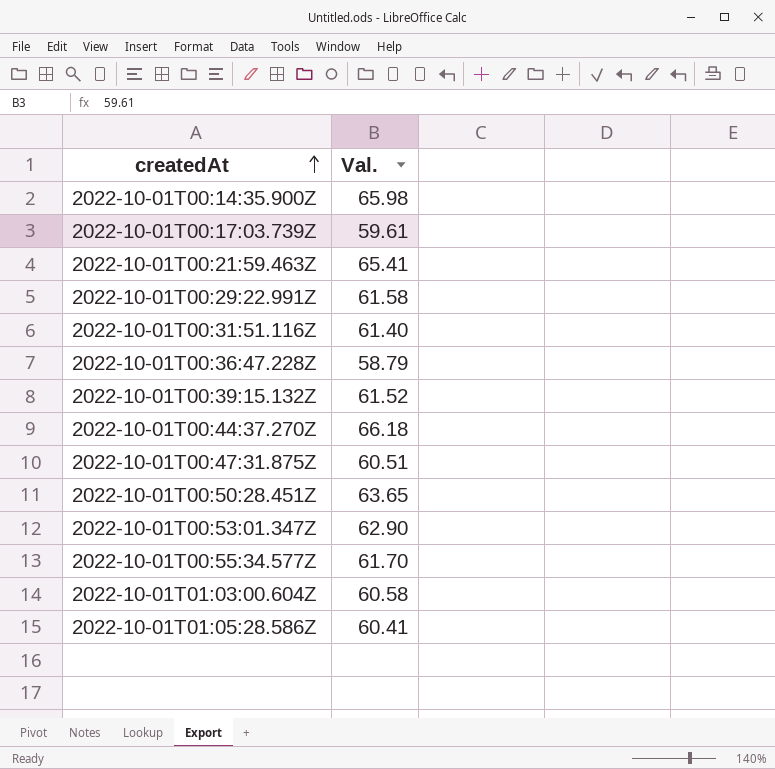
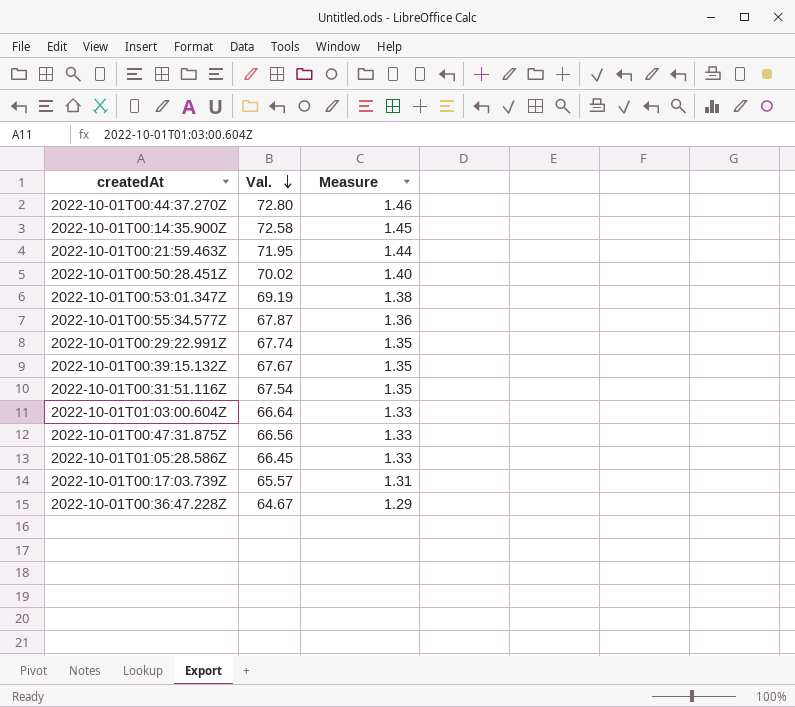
row order: createdAt ascending -> Val. descending
column Measure | formula: none -> [Val.] * 0.02
2022-10-01T00:44:37.270Z | Val.: 66.18 -> 72.80
2022-10-01T00:14:35.900Z | Val.: 65.98 -> 72.58
2022-10-01T00:21:59.463Z | Val.: 65.41 -> 71.95
2022-10-01T00:50:28.451Z | Val.: 63.65 -> 70.02
2022-10-01T00:53:01.347Z | Val.: 62.90 -> 69.19
2022-10-01T00:55:34.577Z | Val.: 61.70 -> 67.87
2022-10-01T00:29:22.991Z | Val.: 61.58 -> 67.74
2022-10-01T00:39:15.132Z | Val.: 61.52 -> 67.67
2022-10-01T00:31:51.116Z | Val.: 61.40 -> 67.54
2022-10-01T01:03:00.604Z | Val.: 60.58 -> 66.64
2022-10-01T00:47:31.875Z | Val.: 60.51 -> 66.56
2022-10-01T01:05:28.586Z | Val.: 60.41 -> 66.45
2022-10-01T00:17:03.739Z | Val.: 59.61 -> 65.57
2022-10-01T00:36:47.228Z | Val.: 58.79 -> 64.67

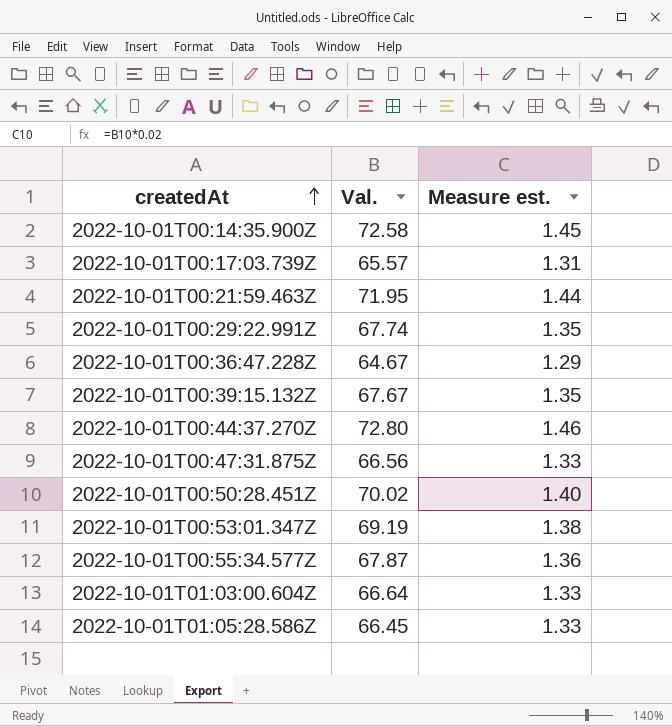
row order: Val. descending -> createdAt ascending
column name: Measure -> Measure est.
row 2022-10-01T00:31:51.116Z: 67.54 | 1.35 -> none

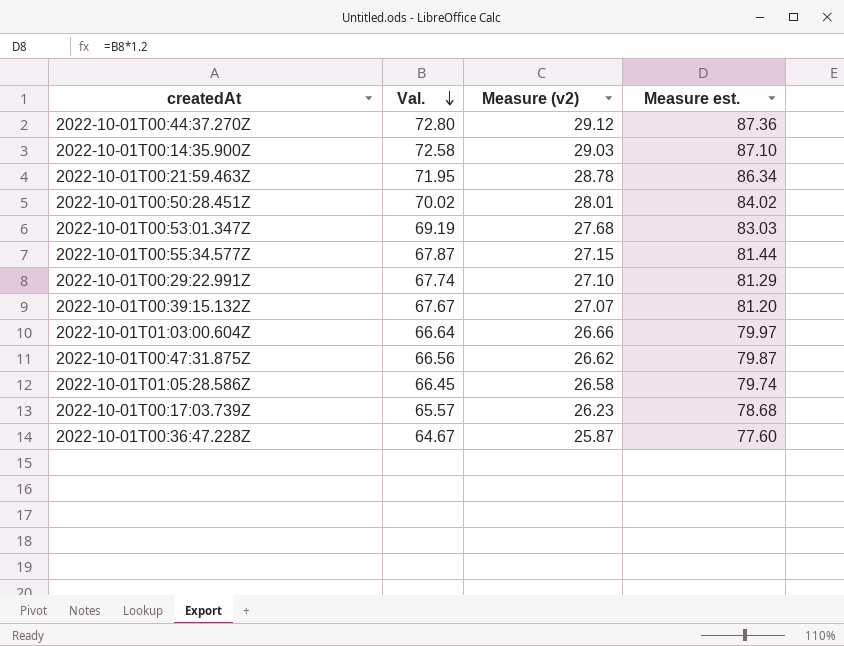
row order: createdAt ascending -> Val. descending
column Measure (v2) | formula: none -> [Val.] * 0.4
column Measure est. | formula: [Val.] * 0.02 -> [Val.] * 1.2

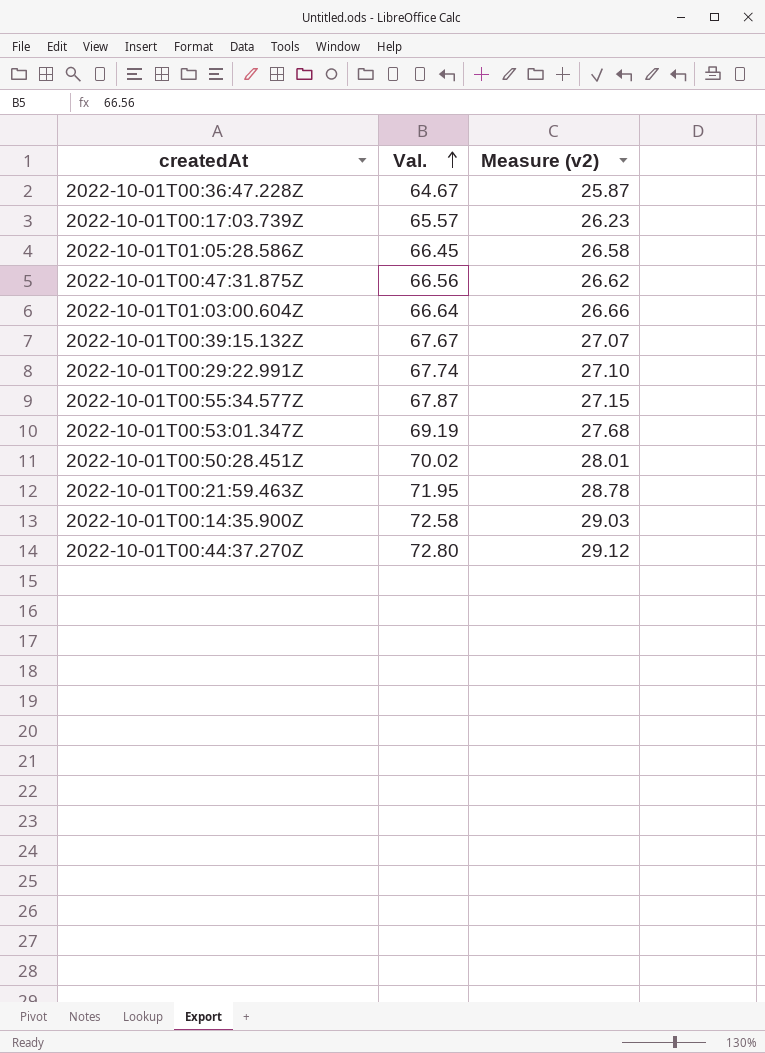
row order: Val. descending -> Val. ascending
column Measure est. | formula: [Val.] * 1.2 -> none

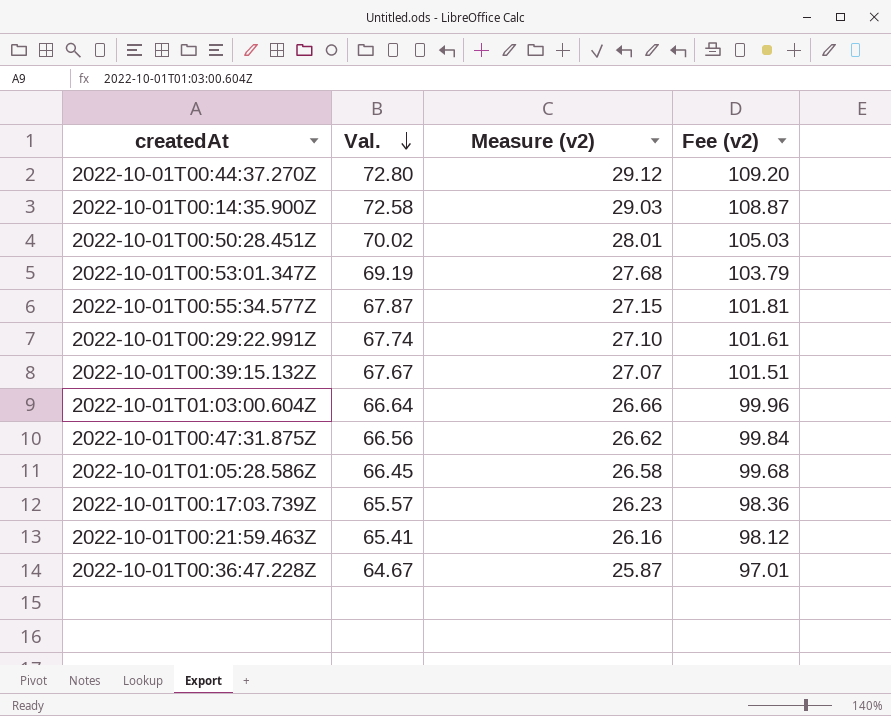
row order: Val. ascending -> Val. descending
column Fee (v2) | formula: none -> [Val.] * 1.5
2022-10-01T00:21:59.463Z | Val.: 71.95 -> 65.41
2022-10-01T00:21:59.463Z | Measure (v2): 28.78 -> 26.16

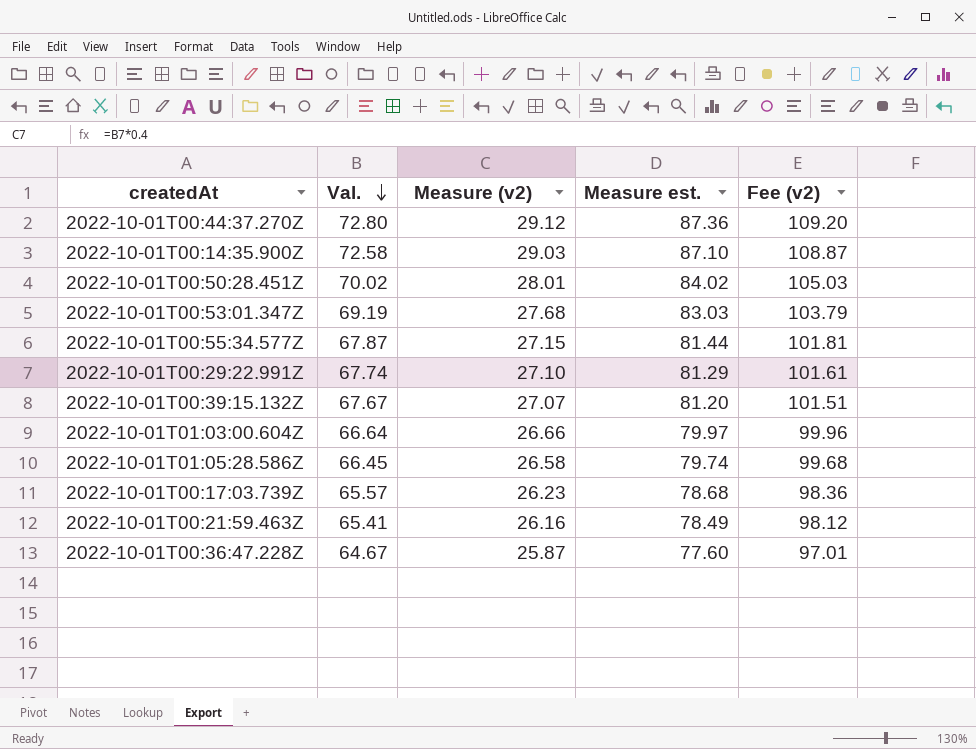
column Measure est. | formula: none -> [Val.] * 1.2
row 2022-10-01T00:47:31.875Z: 66.56 | 26.62 | 99.84 -> none

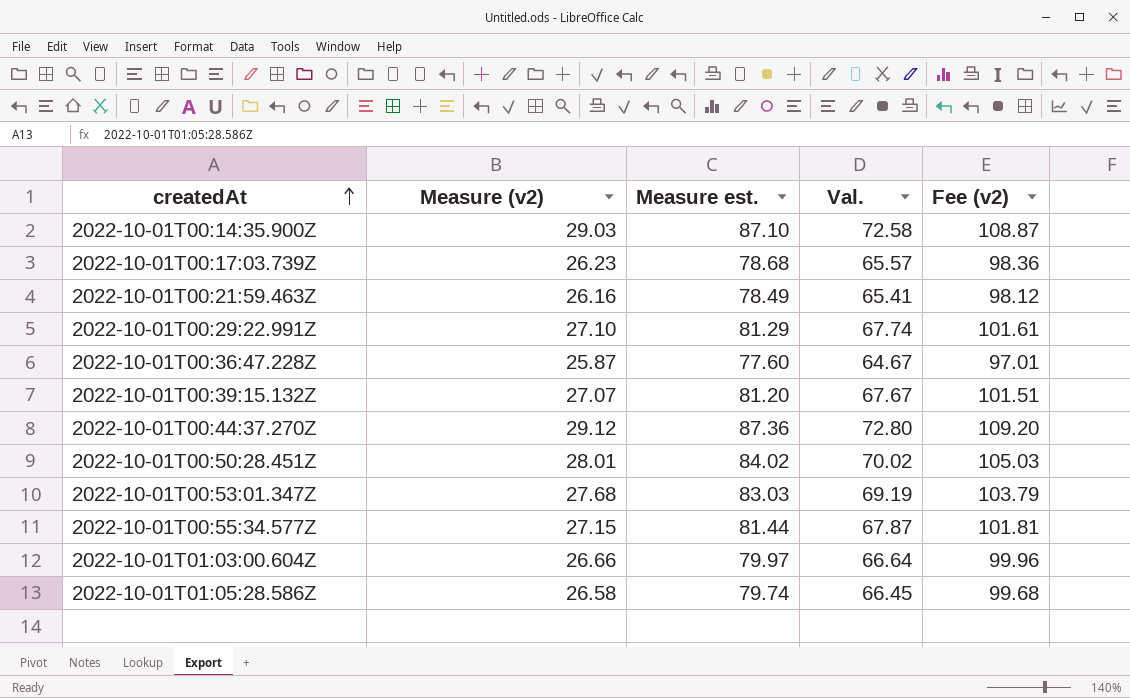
row order: Val. descending -> createdAt ascending
column Val. | position: 2 -> 4

